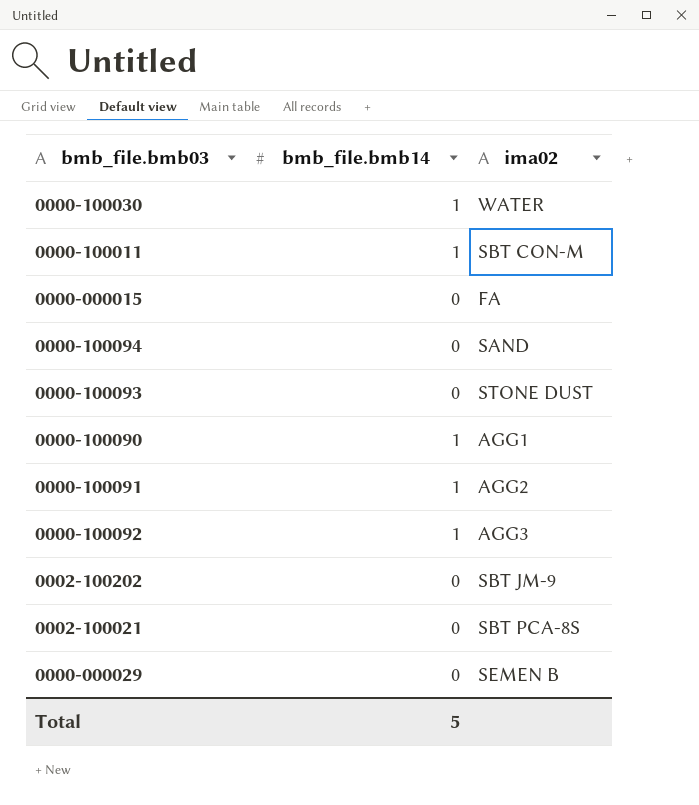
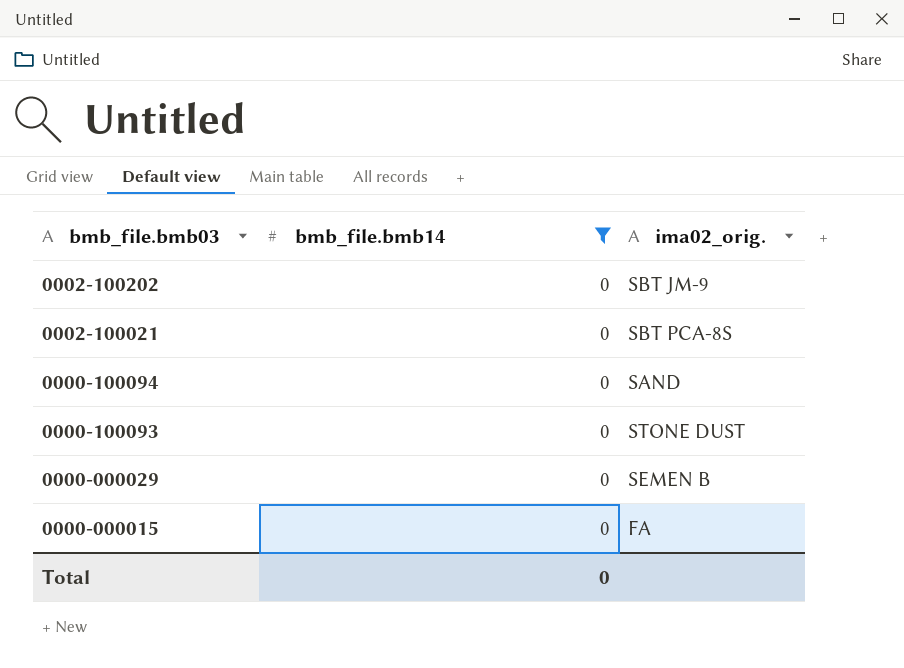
filter: none -> bmb_file.bmb14 = 0
row order: none -> bmb_file.bmb03 descending
column name: ima02 -> ima02_orig.
Total | bmb_file.bmb14: 5 -> 0

